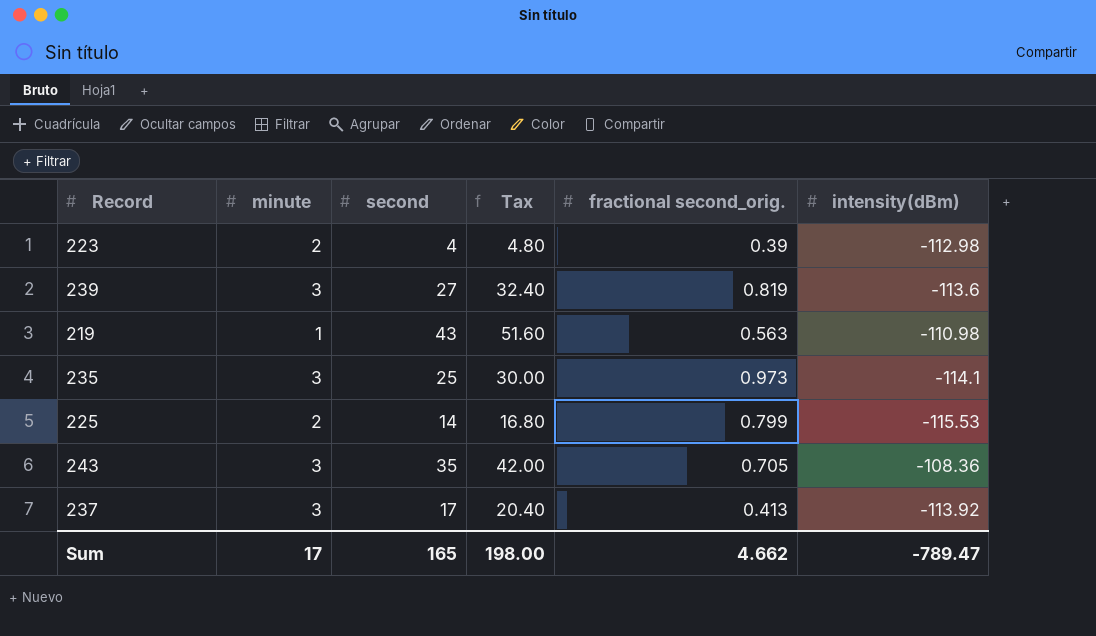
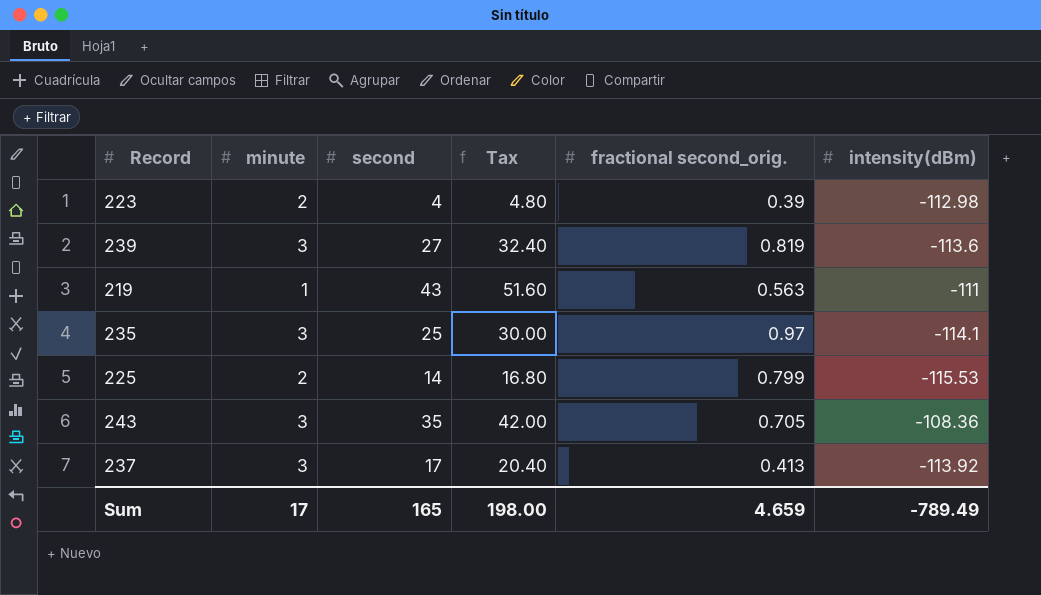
219 | intensity(dBm): -110.98 -> -111
235 | fractional second_orig.: 0.973 -> 0.97
Sum | fractional second_orig.: 4.662 -> 4.659
Sum | intensity(dBm): -789.47 -> -789.49

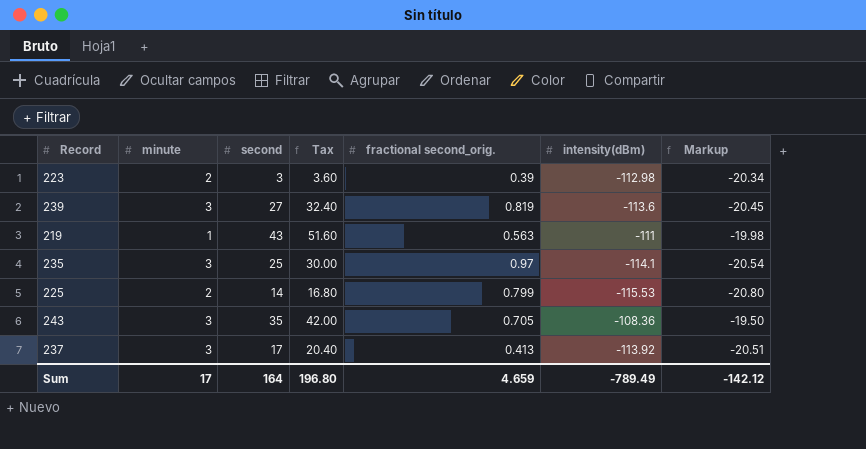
column Markup | formula: none -> [intensity(dBm)] * 0.18
223 | second: 4 -> 3
223 | Tax: 4.80 -> 3.60
Sum | second: 165 -> 164
Sum | Tax: 198.00 -> 196.80

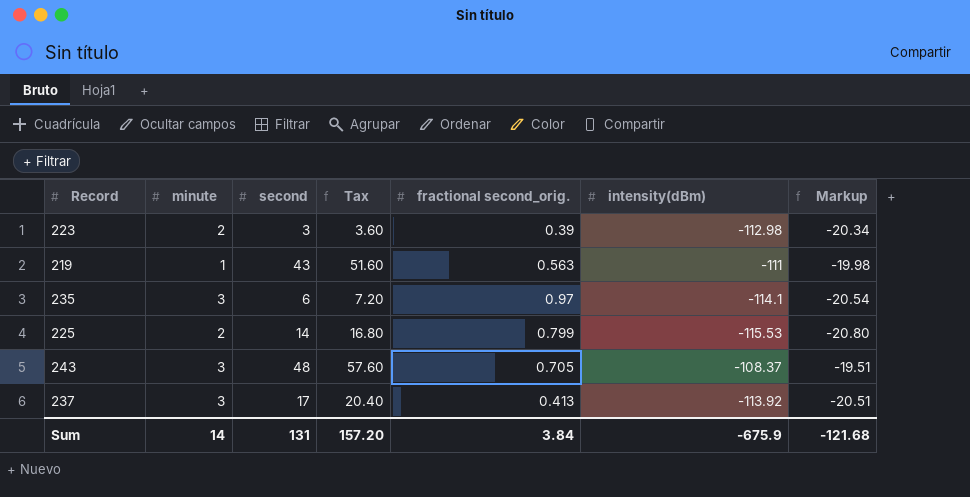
row 239: 3 | 27 | 32.40 | 0.819 | -113.6 | -20.45 -> none
235 | second: 25 -> 6
235 | Tax: 30.00 -> 7.20
243 | second: 35 -> 48
243 | Tax: 42.00 -> 57.60
243 | intensity(dBm): -108.36 -> -108.37
243 | Markup: -19.50 -> -19.51
Sum | minute: 17 -> 14
Sum | second: 164 -> 131
Sum | Tax: 196.80 -> 157.20
Sum | fractional second_orig.: 4.659 -> 3.84
Sum | intensity(dBm): -789.49 -> -675.9
Sum | Markup: -142.12 -> -121.68

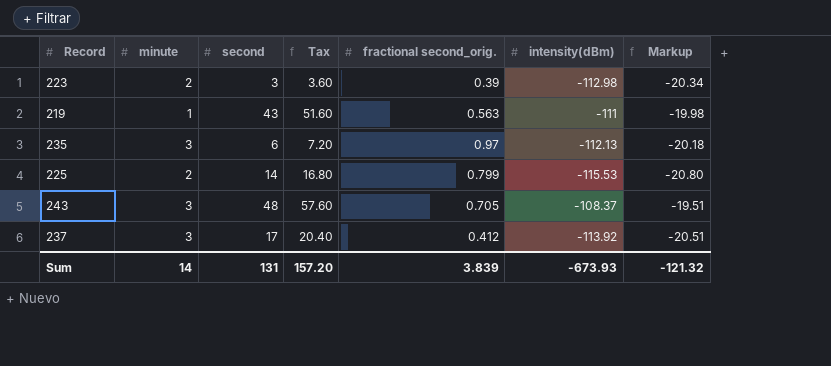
235 | intensity(dBm): -114.1 -> -112.13
235 | Markup: -20.54 -> -20.18
237 | fractional second_orig.: 0.413 -> 0.412
Sum | fractional second_orig.: 3.84 -> 3.839
Sum | intensity(dBm): -675.9 -> -673.93
Sum | Markup: -121.68 -> -121.32

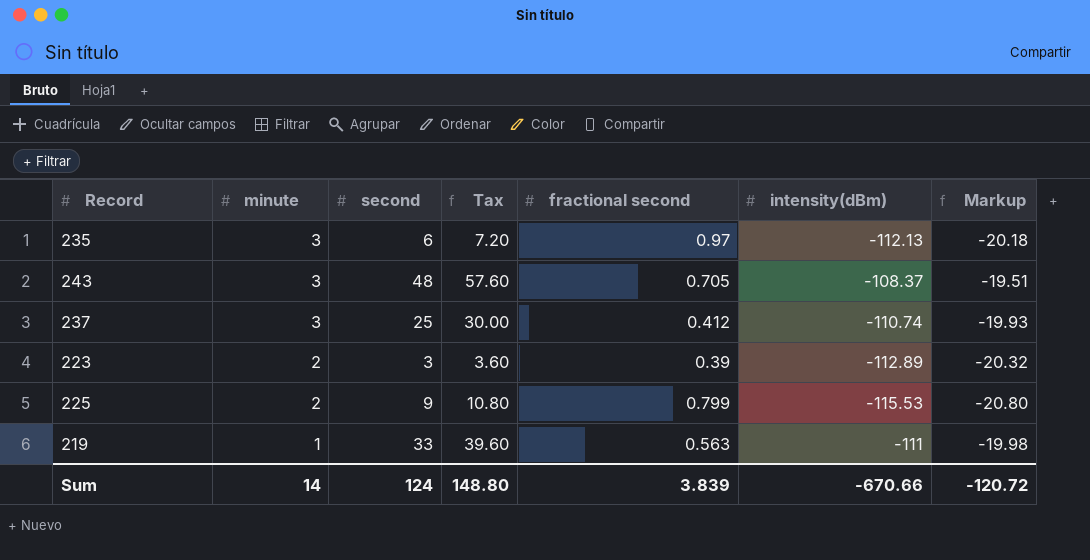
row order: none -> minute descending
column name: fractional second_orig. -> fractional second
237 | second: 17 -> 25
237 | Tax: 20.40 -> 30.00
237 | intensity(dBm): -113.92 -> -110.74
237 | Markup: -20.51 -> -19.93
223 | intensity(dBm): -112.98 -> -112.89
223 | Markup: -20.34 -> -20.32
225 | second: 14 -> 9
225 | Tax: 16.80 -> 10.80
219 | second: 43 -> 33
219 | Tax: 51.60 -> 39.60
Sum | second: 131 -> 124
Sum | Tax: 157.20 -> 148.80
Sum | intensity(dBm): -673.93 -> -670.66
Sum | Markup: -121.32 -> -120.72

